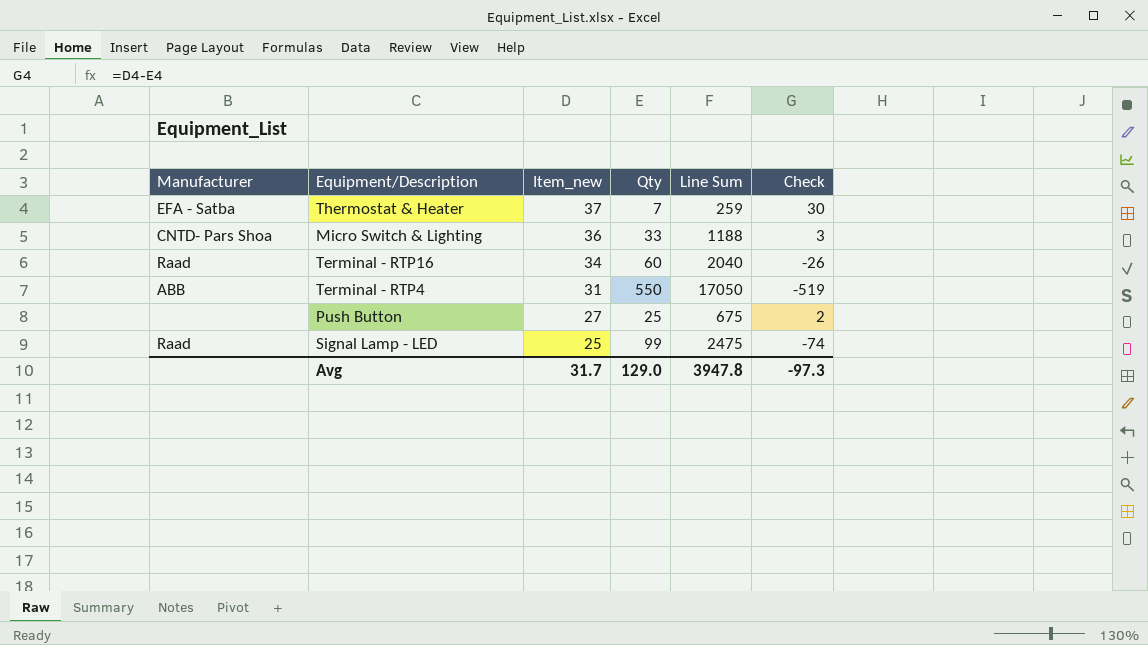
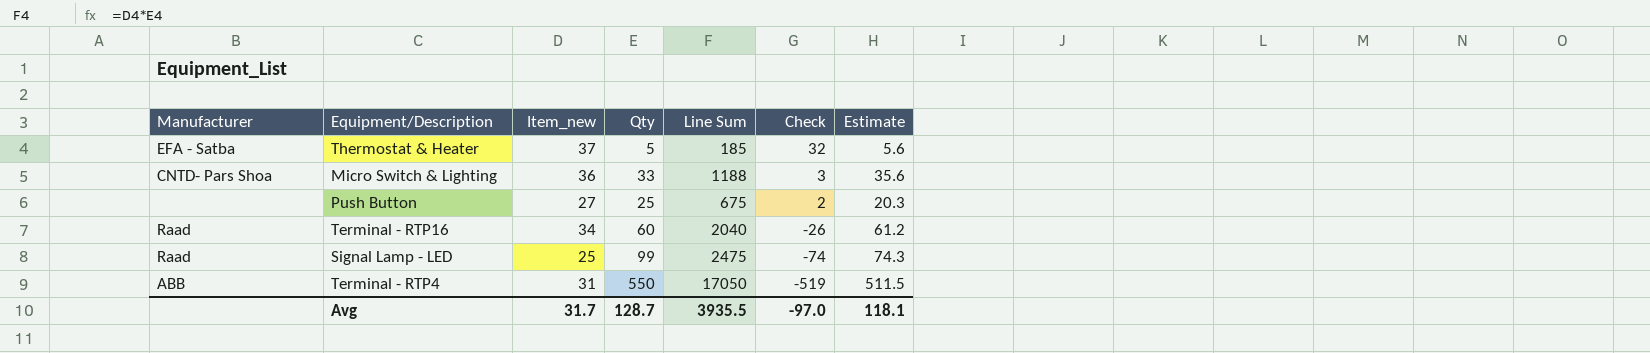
row order: Item_new descending -> Check descending
column Estimate | formula: none -> [Line Sum] * 0.03
Thermostat & Heater | Qty: 7 -> 5
Thermostat & Heater | Line Sum: 259 -> 185
Thermostat & Heater | Check: 30 -> 32
Avg | Qty: 129.0 -> 128.7
Avg | Line Sum: 3947.8 -> 3935.5
Avg | Check: -97.3 -> -97.0

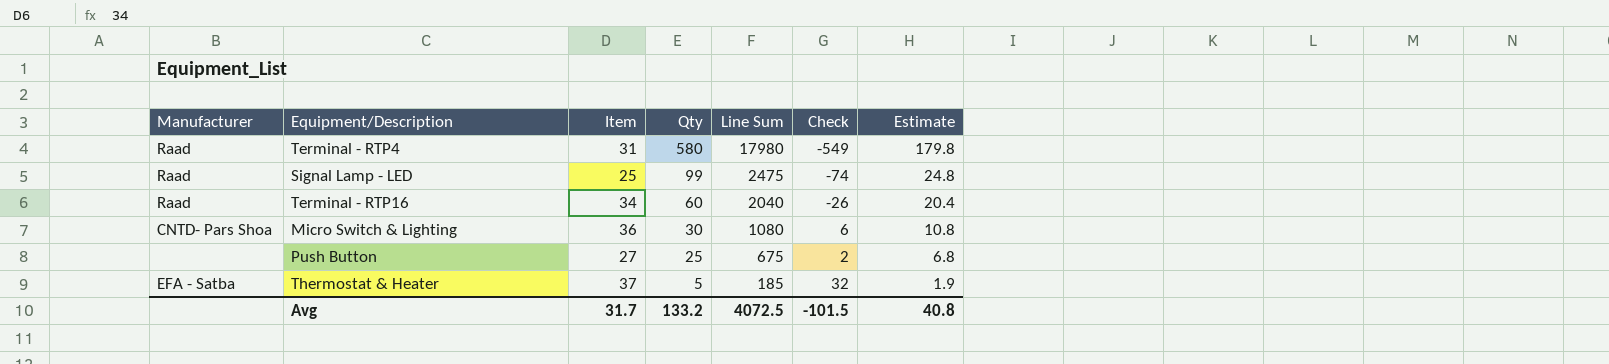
row order: Check descending -> Qty descending
column name: Item_new -> Item
column Estimate | formula: [Line Sum] * 0.03 -> [Line Sum] * 0.01
Terminal - RTP4 | Manufacturer: ABB -> Raad
Terminal - RTP4 | Qty: 550 -> 580
Terminal - RTP4 | Line Sum: 17050 -> 17980
Terminal - RTP4 | Check: -519 -> -549
Micro Switch & Lighting | Qty: 33 -> 30
Micro Switch & Lighting | Line Sum: 1188 -> 1080
Micro Switch & Lighting | Check: 3 -> 6
Avg | Qty: 128.7 -> 133.2
Avg | Line Sum: 3935.5 -> 4072.5
Avg | Check: -97.0 -> -101.5
Avg | Estimate: 118.1 -> 40.8

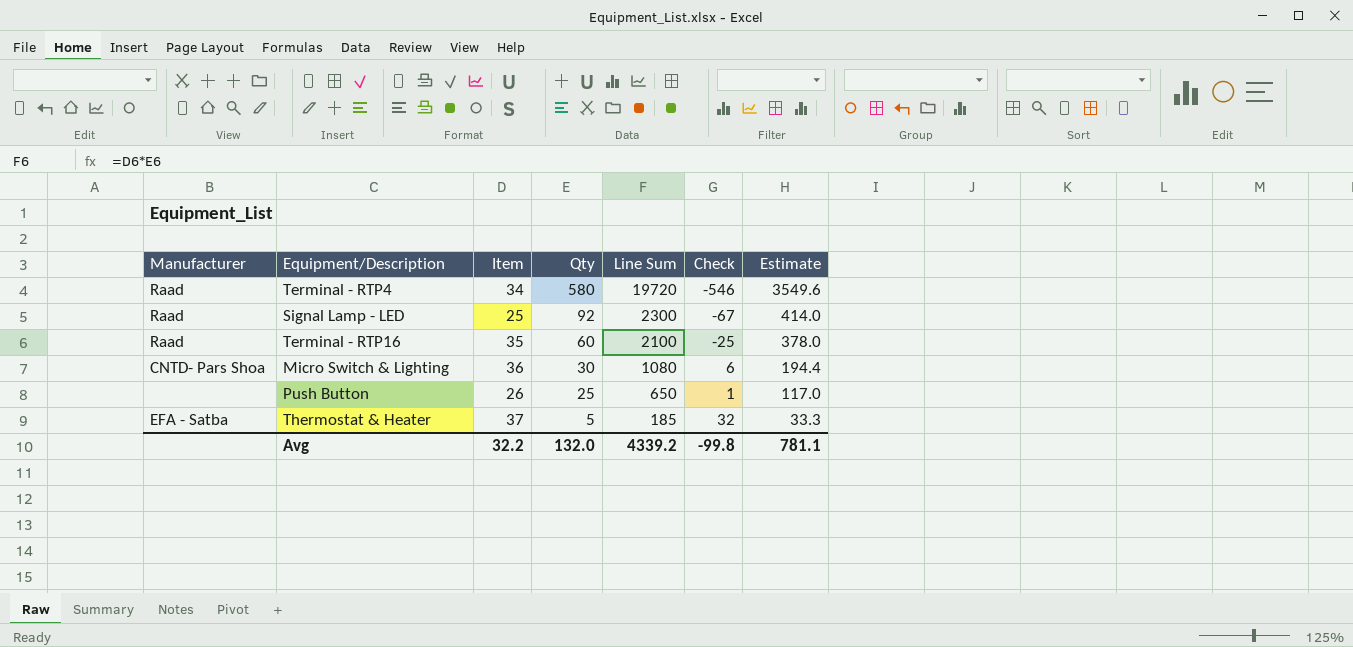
column Estimate | formula: [Line Sum] * 0.01 -> [Line Sum] * 0.18
Terminal - RTP4 | Item: 31 -> 34
Terminal - RTP4 | Line Sum: 17980 -> 19720
Terminal - RTP4 | Check: -549 -> -546
Signal Lamp - LED | Qty: 99 -> 92
Signal Lamp - LED | Line Sum: 2475 -> 2300
Signal Lamp - LED | Check: -74 -> -67
Terminal - RTP16 | Item: 34 -> 35
Terminal - RTP16 | Line Sum: 2040 -> 2100
Terminal - RTP16 | Check: -26 -> -25
Push Button | Item: 27 -> 26
Push Button | Line Sum: 675 -> 650
Push Button | Check: 2 -> 1
Avg | Item: 31.7 -> 32.2
Avg | Qty: 133.2 -> 132.0
Avg | Line Sum: 4072.5 -> 4339.2
Avg | Check: -101.5 -> -99.8
Avg | Estimate: 40.8 -> 781.1

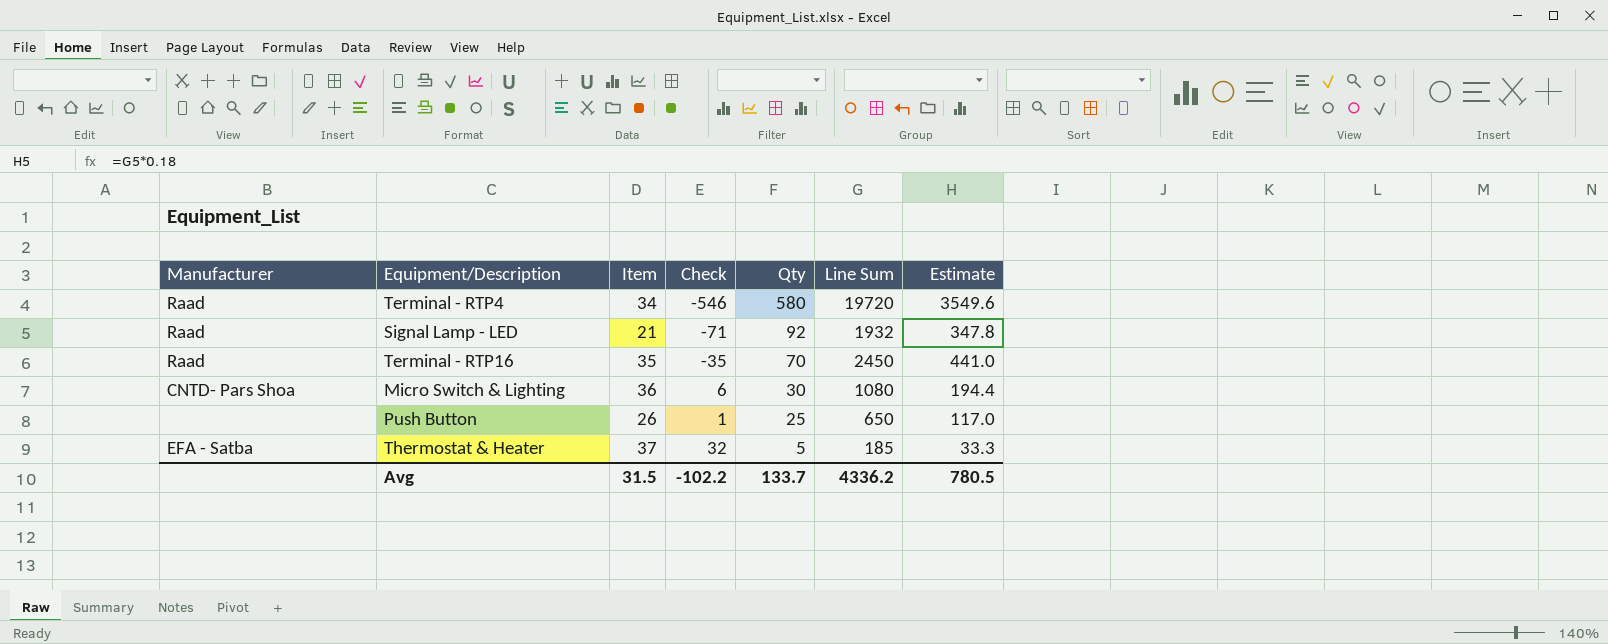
column Check | position: 6 -> 4
Signal Lamp - LED | Item: 25 -> 21
Signal Lamp - LED | Check: -67 -> -71
Signal Lamp - LED | Line Sum: 2300 -> 1932
Signal Lamp - LED | Estimate: 414.0 -> 347.8
Terminal - RTP16 | Check: -25 -> -35
Terminal - RTP16 | Qty: 60 -> 70
Terminal - RTP16 | Line Sum: 2100 -> 2450
Terminal - RTP16 | Estimate: 378.0 -> 441.0
Avg | Item: 32.2 -> 31.5
Avg | Check: -99.8 -> -102.2
Avg | Qty: 132.0 -> 133.7
Avg | Line Sum: 4339.2 -> 4336.2
Avg | Estimate: 781.1 -> 780.5

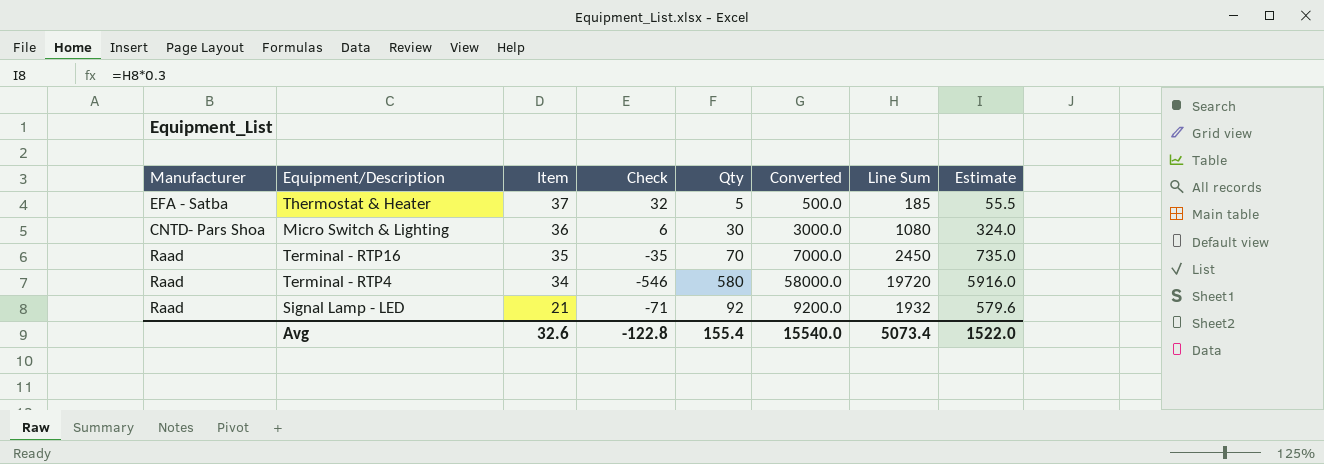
row order: Qty descending -> Item descending
column Converted | formula: none -> [Qty] * 100
column Estimate | formula: [Line Sum] * 0.18 -> [Line Sum] * 0.3
row Push Button: none | 26 | 1 | 25 | 650 | 117.0 -> none
Avg | Item: 31.5 -> 32.6
Avg | Check: -102.2 -> -122.8
Avg | Qty: 133.7 -> 155.4
Avg | Line Sum: 4336.2 -> 5073.4
Avg | Estimate: 780.5 -> 1522.0

